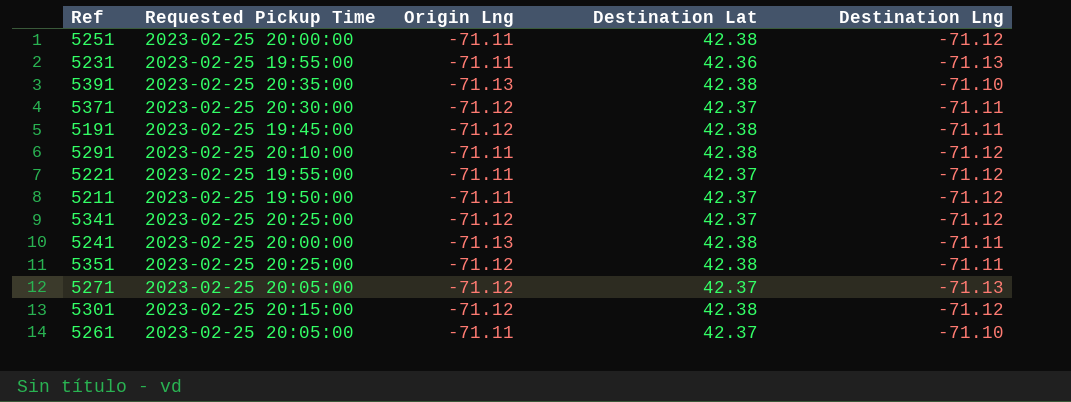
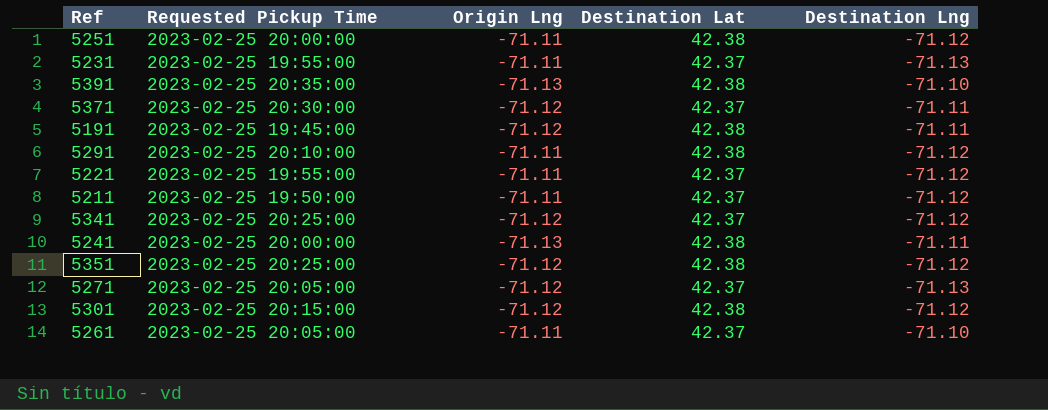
5231 | Destination Lat: 42.36 -> 42.37
5351 | Destination Lng: -71.11 -> -71.12

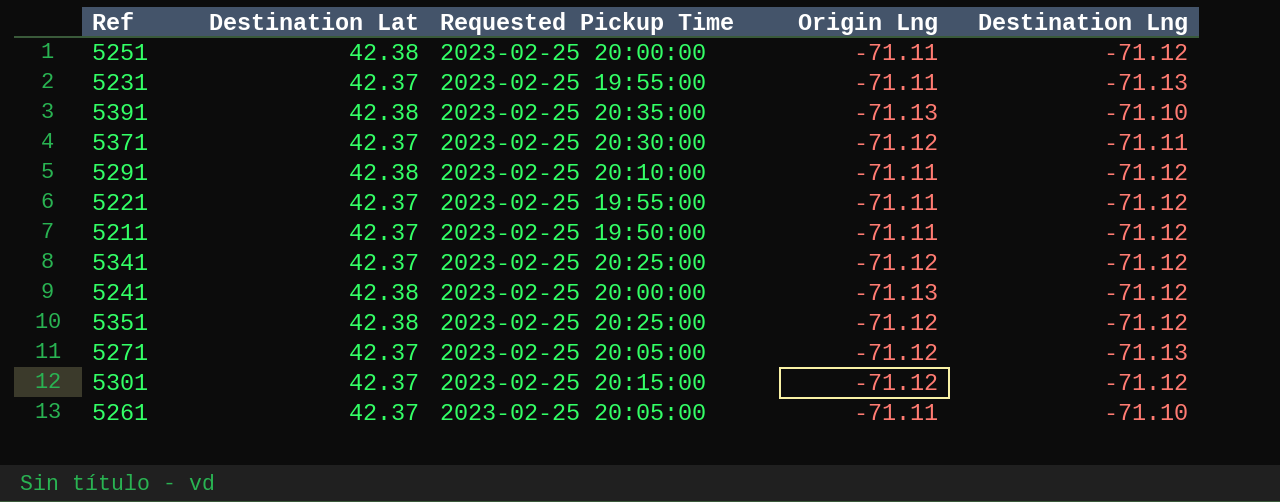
column Destination Lat | position: 4 -> 2
row 5191: 2023-02-25 19:45:00 | -71.12 | 42.38 | -71.11 -> none
5241 | Destination Lng: -71.11 -> -71.12
5301 | Destination Lat: 42.38 -> 42.37

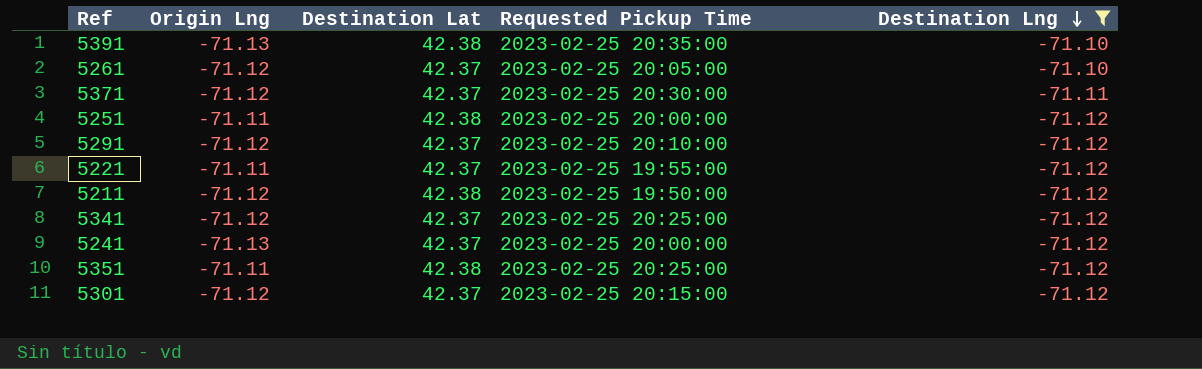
filter: none -> Destination Lng != -71.13
row order: none -> Destination Lng descending
column Origin Lng | position: 4 -> 2
5261 | Origin Lng: -71.11 -> -71.12
5291 | Origin Lng: -71.11 -> -71.12
5291 | Destination Lat: 42.38 -> 42.37
5211 | Origin Lng: -71.11 -> -71.12
5211 | Destination Lat: 42.37 -> 42.38
5241 | Destination Lat: 42.38 -> 42.37
5351 | Origin Lng: -71.12 -> -71.11

